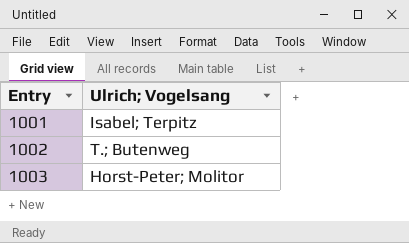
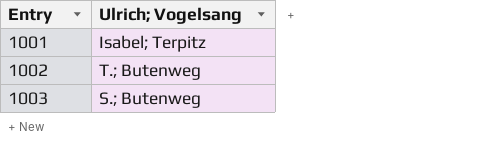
1003 | Ulrich; Vogelsang: Horst-Peter; Molitor -> S.; Butenweg

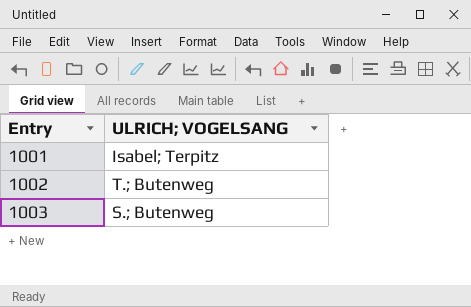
column name: Ulrich; Vogelsang -> ULRICH; VOGELSANG

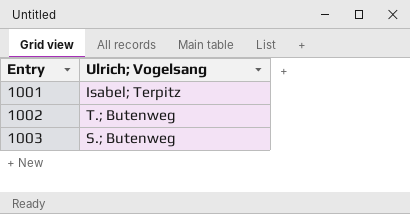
column name: ULRICH; VOGELSANG -> Ulrich; Vogelsang

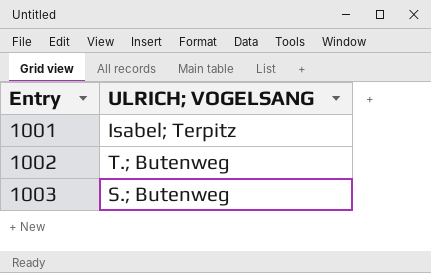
column name: Ulrich; Vogelsang -> ULRICH; VOGELSANG

